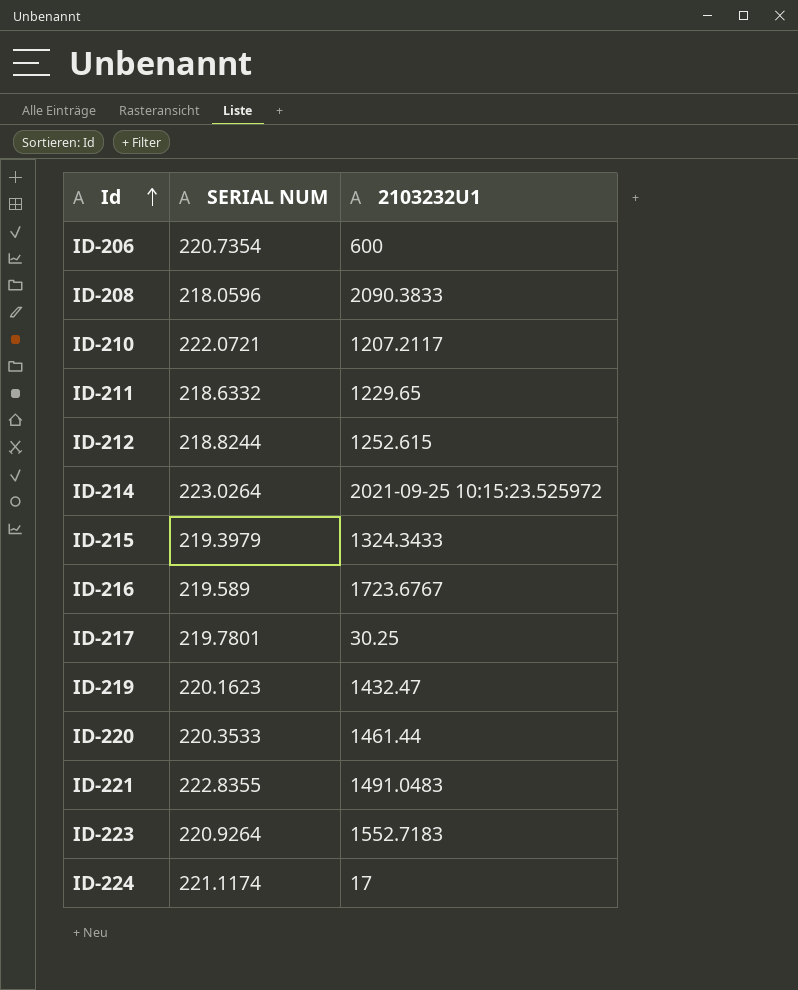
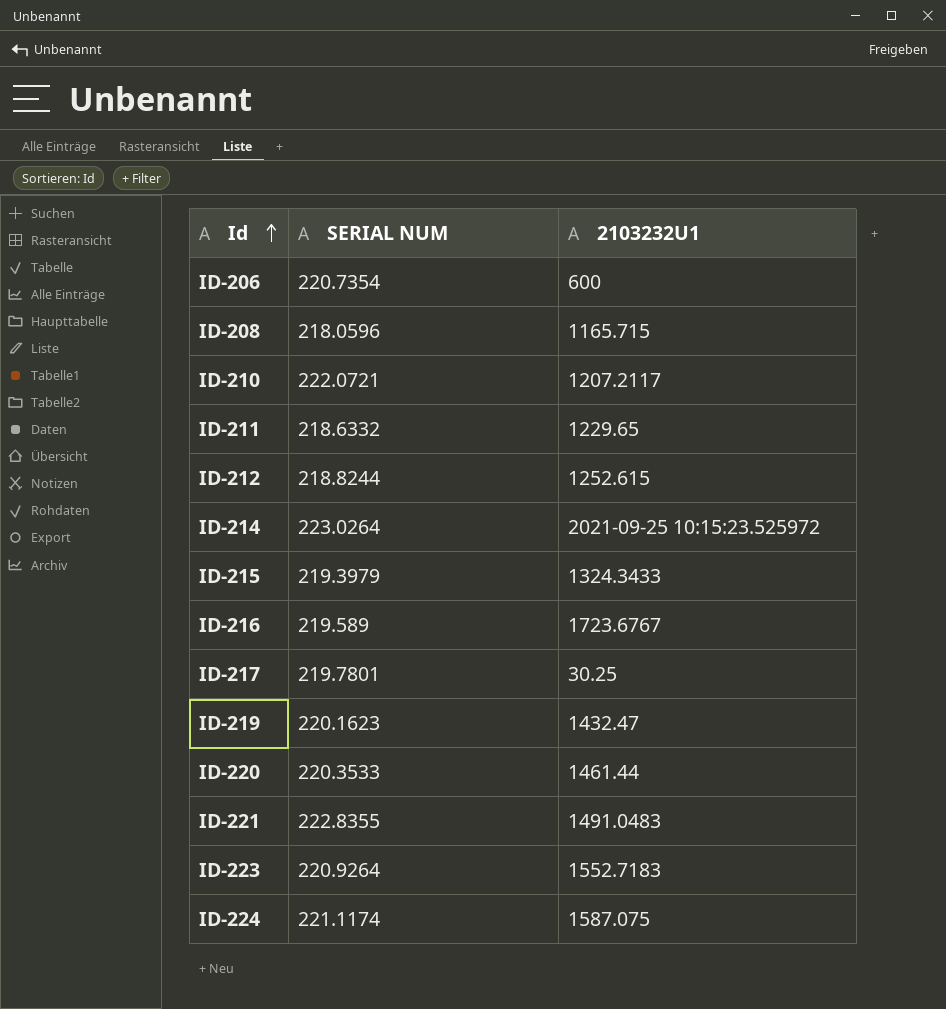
ID-208 | 2103232U1: 2090.3833 -> 1165.715
ID-224 | 2103232U1: 17 -> 1587.075

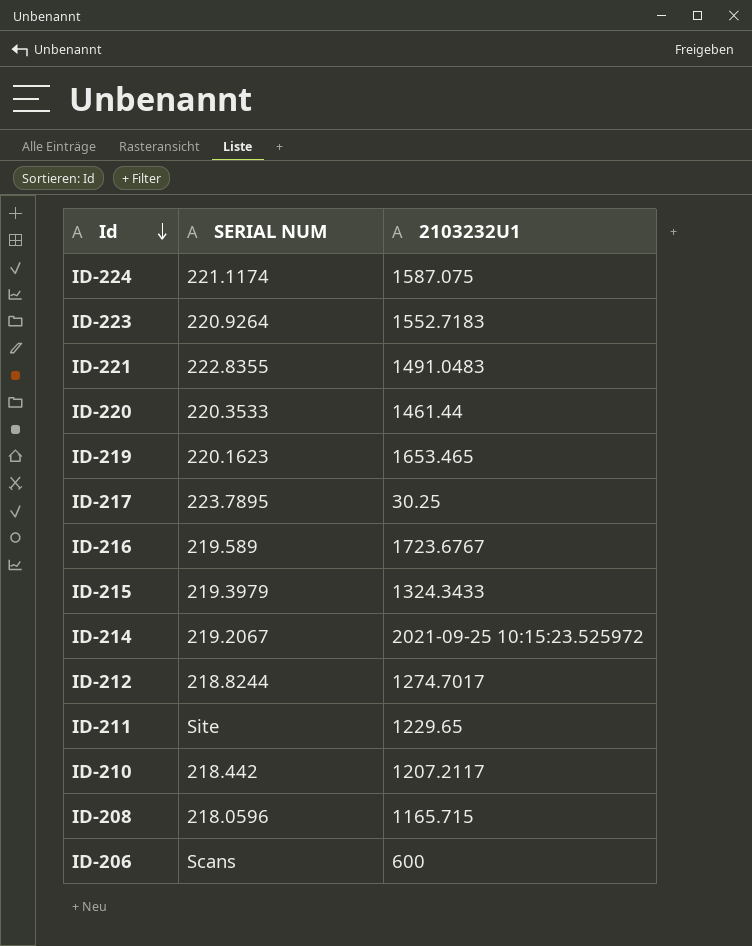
row order: Id ascending -> Id descending
ID-219 | 2103232U1: 1432.47 -> 1653.465
ID-217 | SERIAL NUM: 219.7801 -> 223.7895
ID-214 | SERIAL NUM: 223.0264 -> 219.2067
ID-212 | 2103232U1: 1252.615 -> 1274.7017
ID-211 | SERIAL NUM: 218.6332 -> Site
ID-210 | SERIAL NUM: 222.0721 -> 218.442
ID-206 | SERIAL NUM: 220.7354 -> Scans

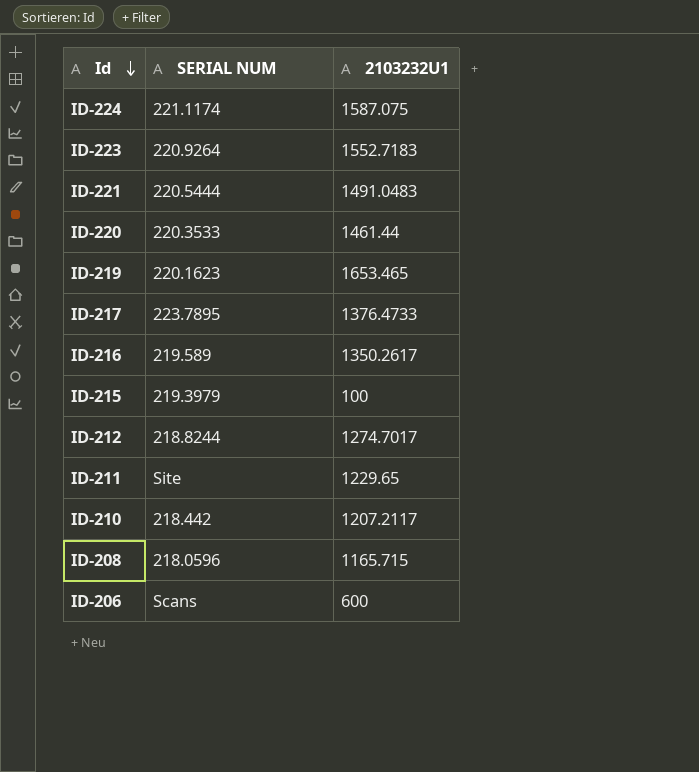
row ID-214: 219.2067 | 2021-09-25 10:15:23.525972 -> none
ID-221 | SERIAL NUM: 222.8355 -> 220.5444
ID-217 | 2103232U1: 30.25 -> 1376.4733
ID-216 | 2103232U1: 1723.6767 -> 1350.2617
ID-215 | 2103232U1: 1324.3433 -> 100

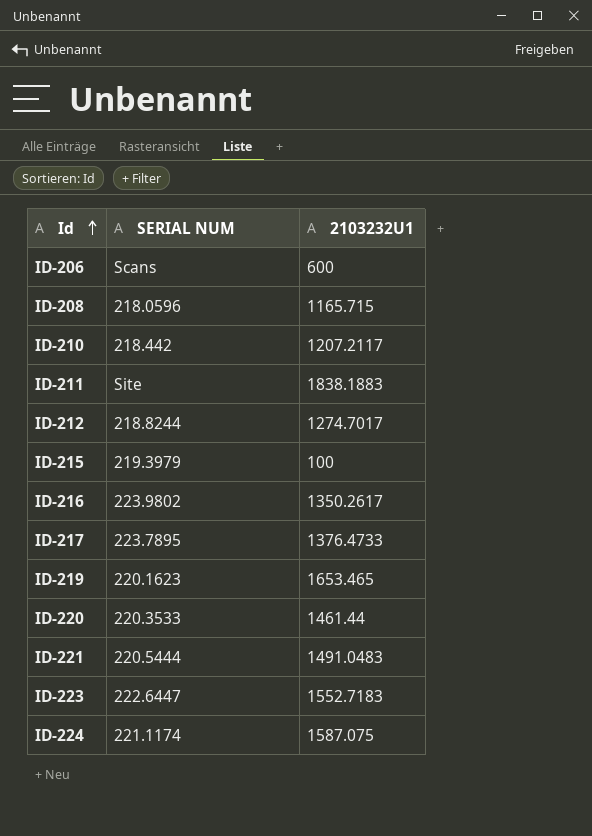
row order: Id descending -> Id ascending
ID-211 | 2103232U1: 1229.65 -> 1838.1883
ID-216 | SERIAL NUM: 219.589 -> 223.9802
ID-223 | SERIAL NUM: 220.9264 -> 222.6447

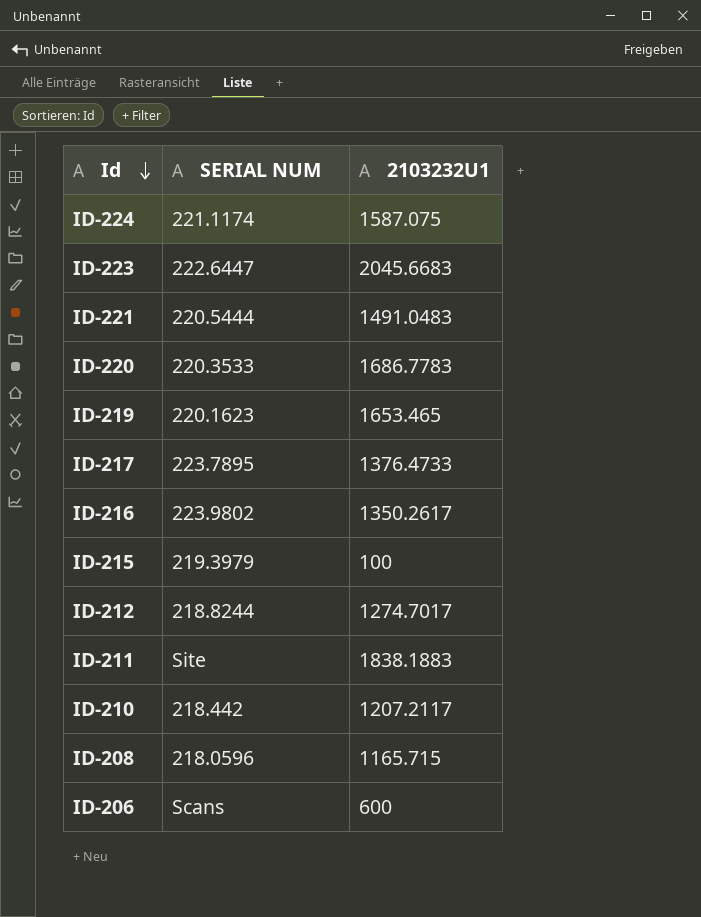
row order: Id ascending -> Id descending
ID-223 | 2103232U1: 1552.7183 -> 2045.6683
ID-220 | 2103232U1: 1461.44 -> 1686.7783

